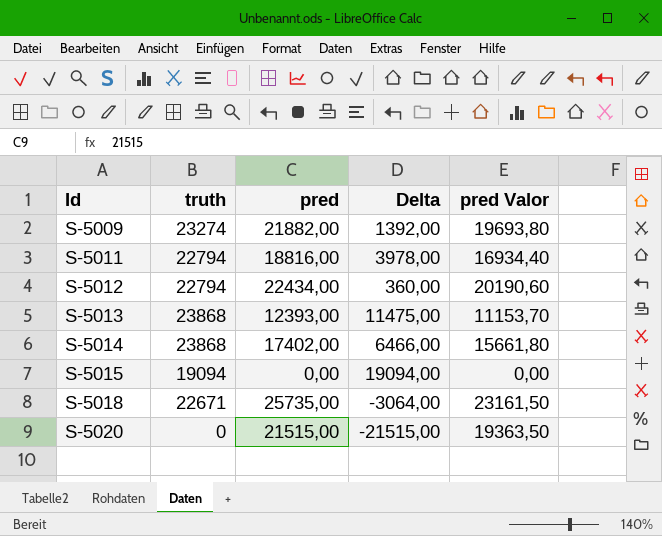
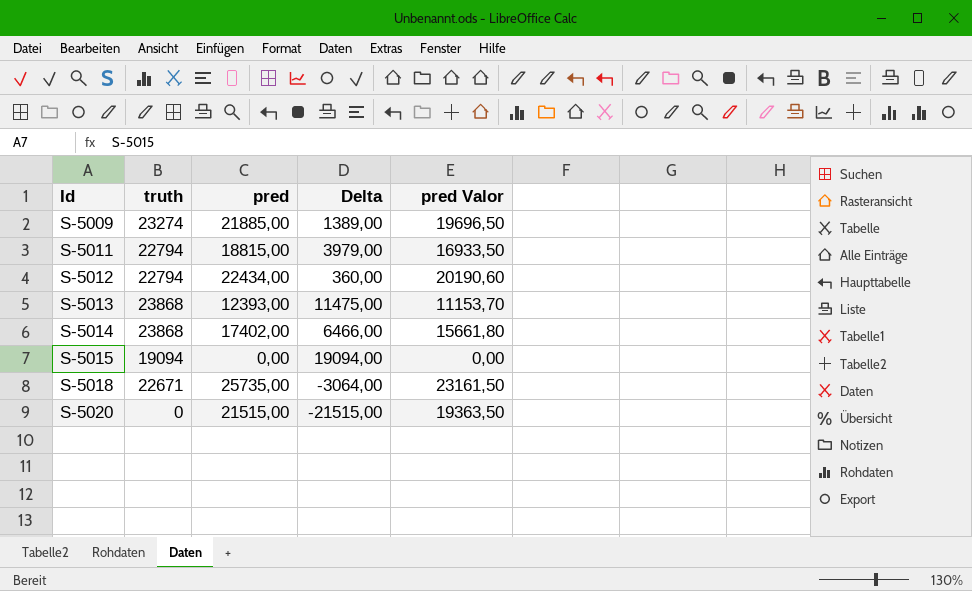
S-5009 | pred: 21882,00 -> 21885,00
S-5009 | Delta: 1392,00 -> 1389,00
S-5009 | pred Valor: 19693,80 -> 19696,50
S-5011 | pred: 18816,00 -> 18815,00
S-5011 | Delta: 3978,00 -> 3979,00
S-5011 | pred Valor: 16934,40 -> 16933,50

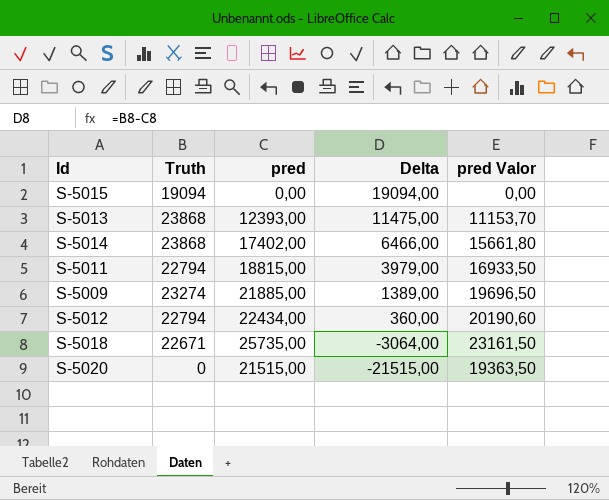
row order: Id ascending -> Delta descending
column name: truth -> Truth

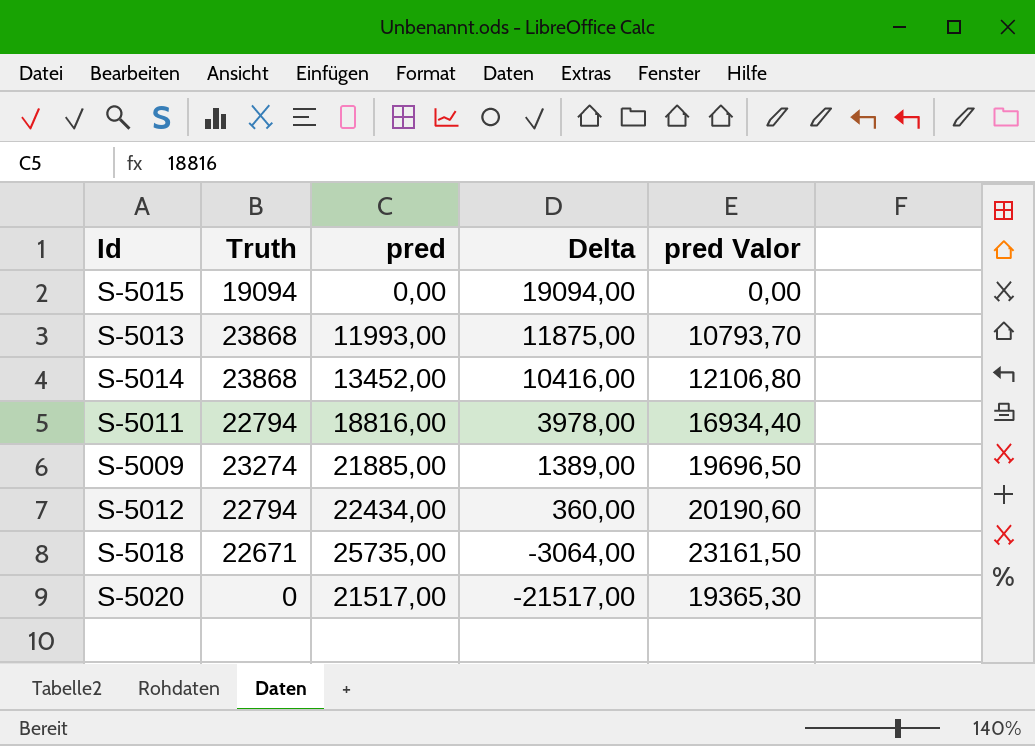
S-5013 | pred: 12393,00 -> 11993,00
S-5013 | Delta: 11475,00 -> 11875,00
S-5013 | pred Valor: 11153,70 -> 10793,70
S-5014 | pred: 17402,00 -> 13452,00
S-5014 | Delta: 6466,00 -> 10416,00
S-5014 | pred Valor: 15661,80 -> 12106,80
S-5011 | pred: 18815,00 -> 18816,00
S-5011 | Delta: 3979,00 -> 3978,00
S-5011 | pred Valor: 16933,50 -> 16934,40
S-5020 | pred: 21515,00 -> 21517,00
S-5020 | Delta: -21515,00 -> -21517,00
S-5020 | pred Valor: 19363,50 -> 19365,30

